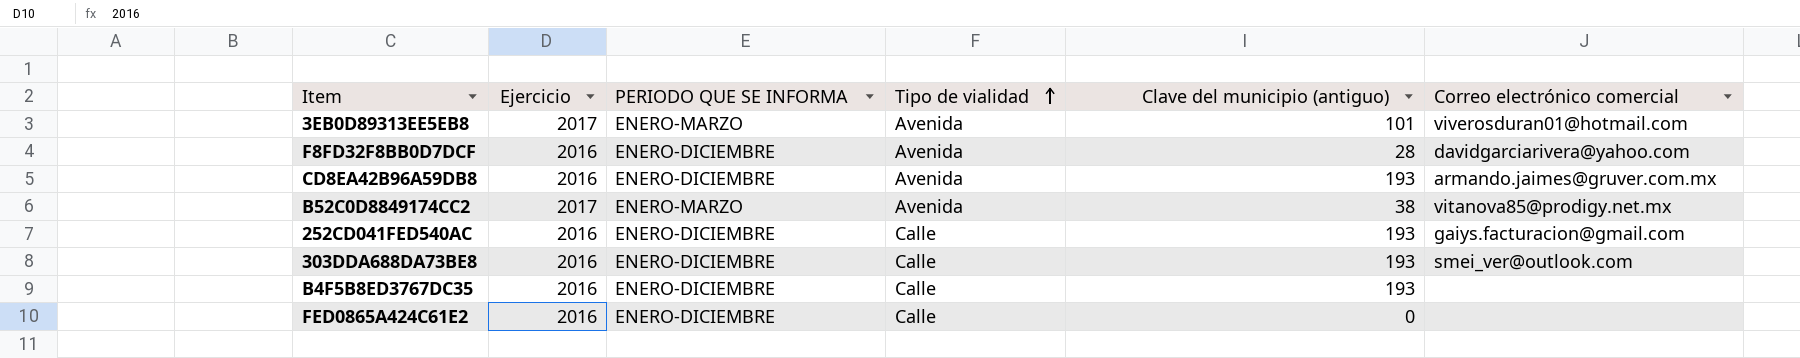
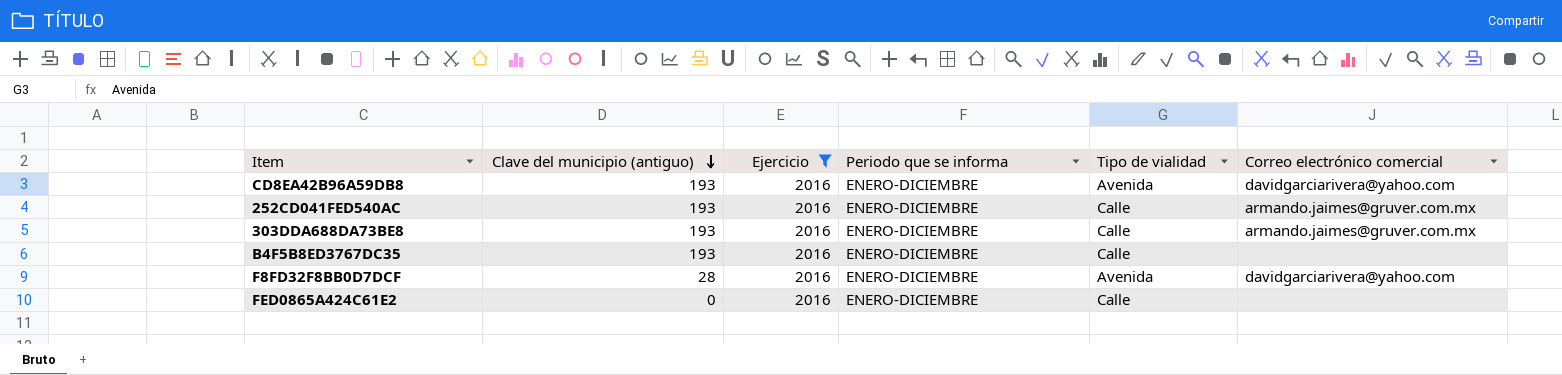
filter: none -> Ejercicio = 2016
row order: Tipo de vialidad ascending -> Clave del municipio (antiguo) descending
column Clave del municipio (antiguo) | position: 5 -> 2
column name: PERIODO QUE SE INFORMA -> Periodo que se informa
CD8EA42B96A59DB8 | Correo electrónico comercial: armando.jaimes@gruver.com.mx -> davidgarciarivera@yahoo.com
252CD041FED540AC | Correo electrónico comercial: gaiys.facturacion@gmail.com -> armando.jaimes@gruver.com.mx
303DDA688DA73BE8 | Correo electrónico comercial: smei_ver@outlook.com -> armando.jaimes@gruver.com.mx

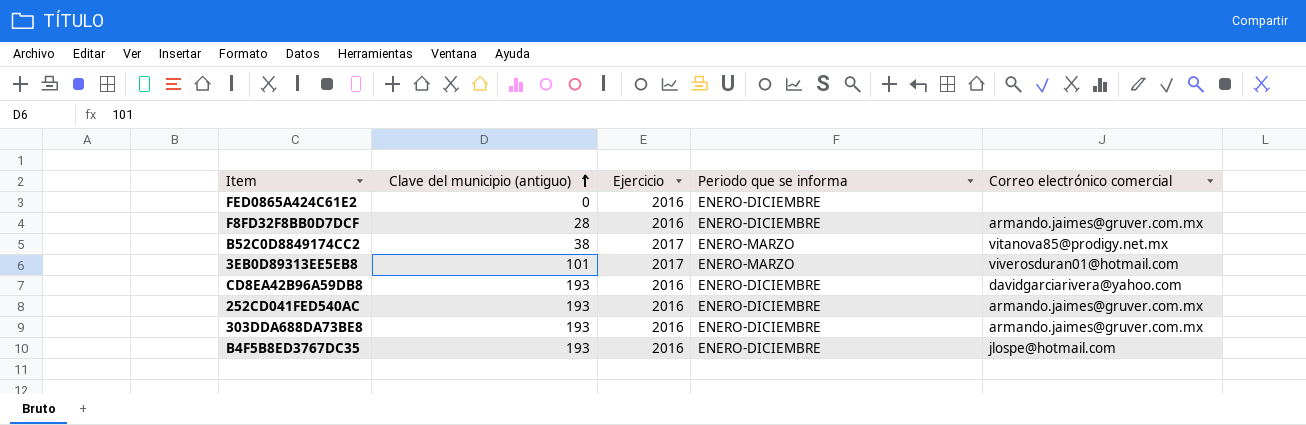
filter: Ejercicio = 2016 -> none
row order: Clave del municipio (antiguo) descending -> Clave del municipio (antiguo) ascending
column Tipo de vialidad | position: 5 -> none
F8FD32F8BB0D7DCF | Correo electrónico comercial: davidgarciarivera@yahoo.com -> armando.jaimes@gruver.com.mx
B4F5B8ED3767DC35 | Correo electrónico comercial: none -> jlospe@hotmail.com

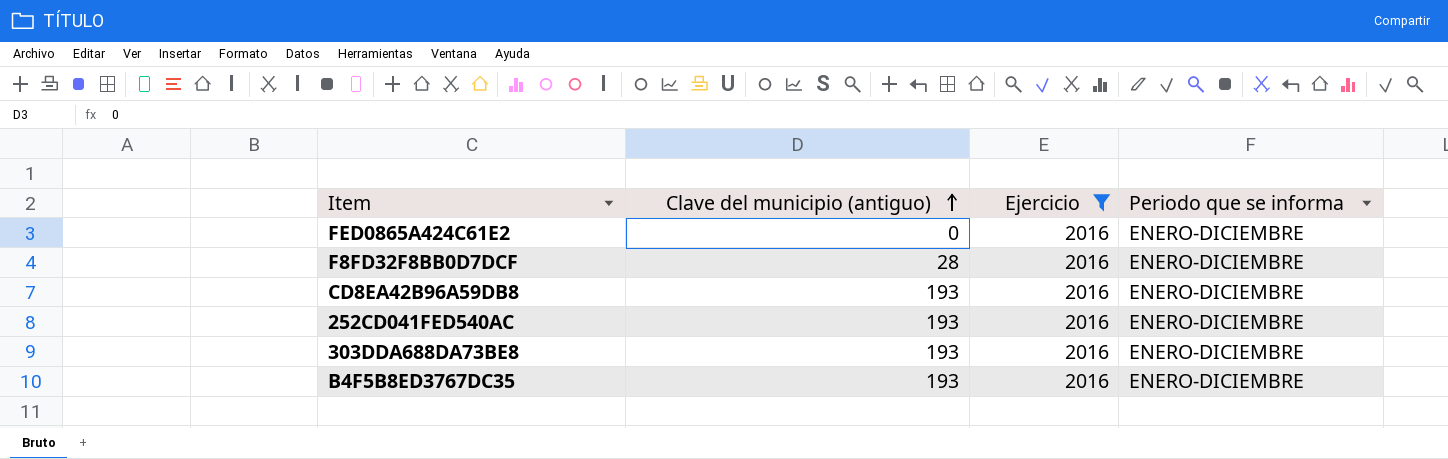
filter: none -> Ejercicio = 2016
column Correo electrónico comercial | position: 5 -> none

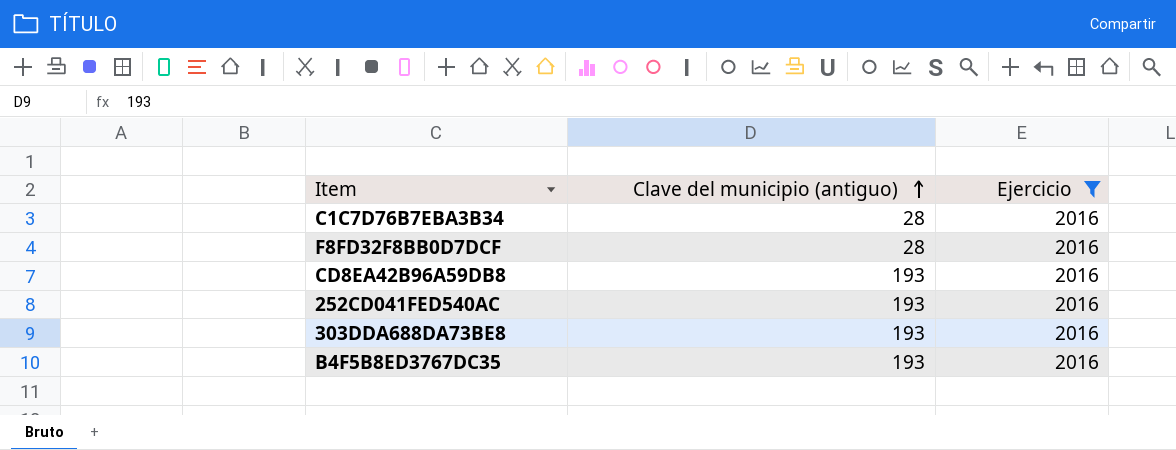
column Periodo que se informa | position: 4 -> none
row FED0865A424C61E2: 0 | 2016 | ENERO-DICIEMBRE -> none
row C1C7D76B7EBA3B34: none -> 28 | 2016

